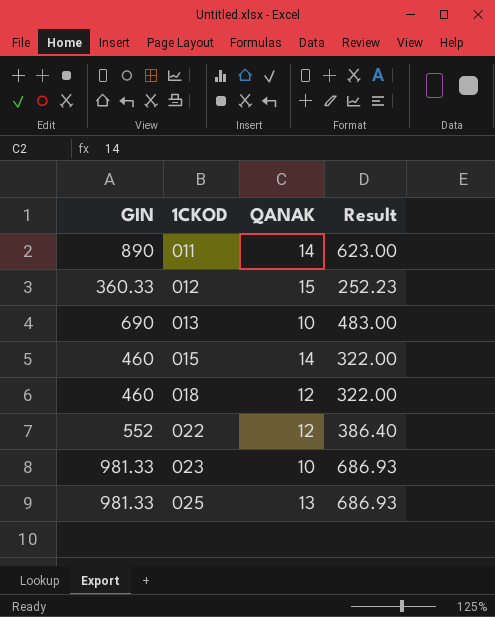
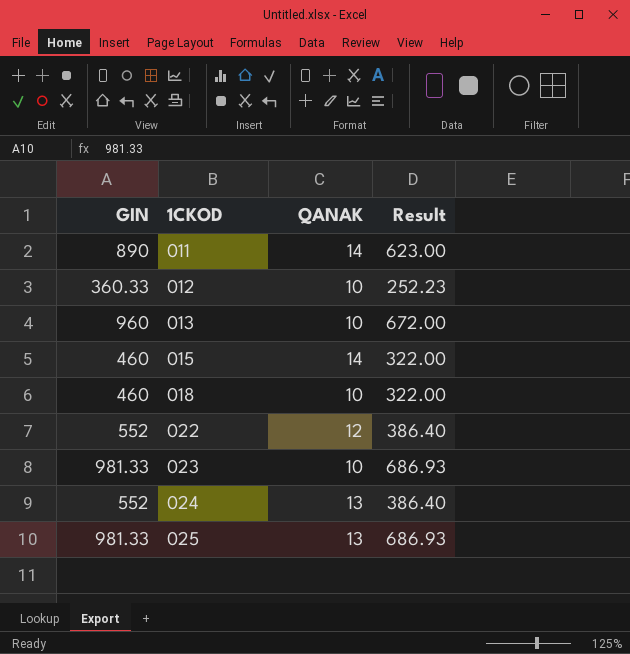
012 | QANAK: 15 -> 10
013 | GIN: 690 -> 960
013 | Result: 483.00 -> 672.00
018 | QANAK: 12 -> 10
row 024: none -> 552 | 13 | 386.40

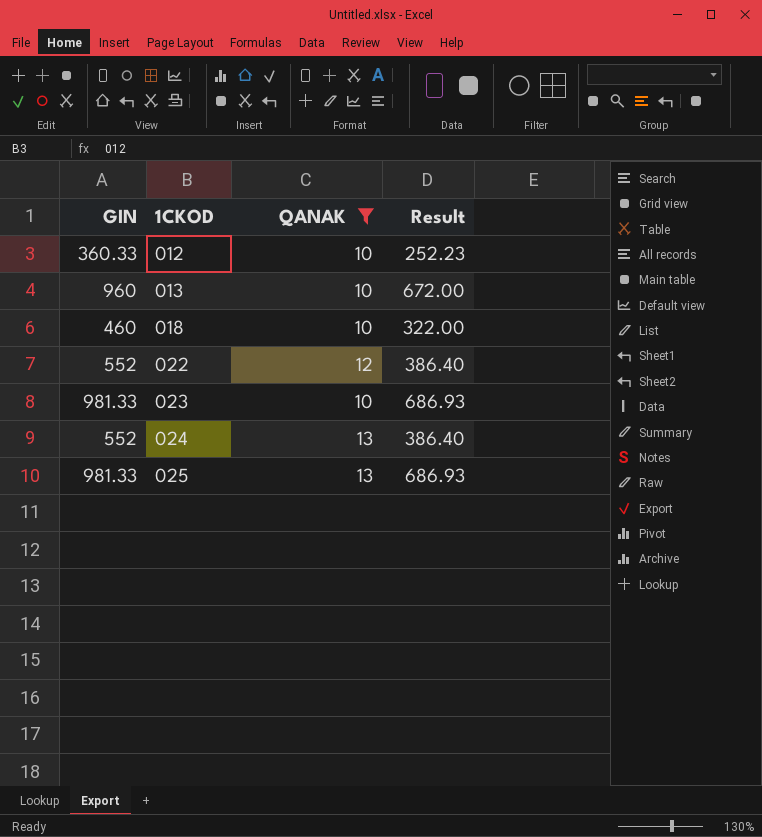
filter: none -> QANAK != 14

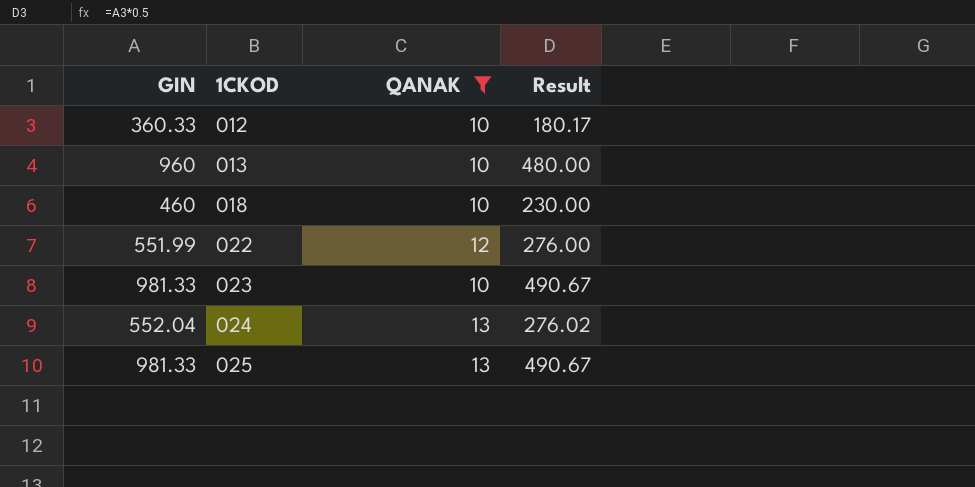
column Result | formula: [GIN] * 0.7 -> [GIN] * 0.5
022 | GIN: 552 -> 551.99
024 | GIN: 552 -> 552.04

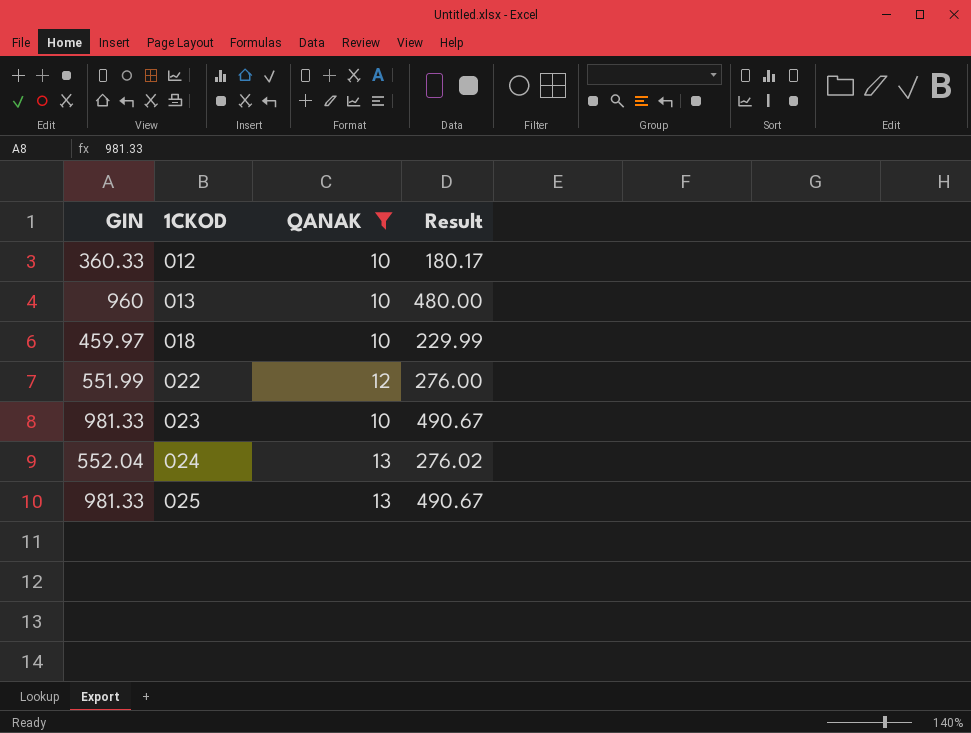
018 | GIN: 460 -> 459.97
018 | Result: 230.00 -> 229.99

